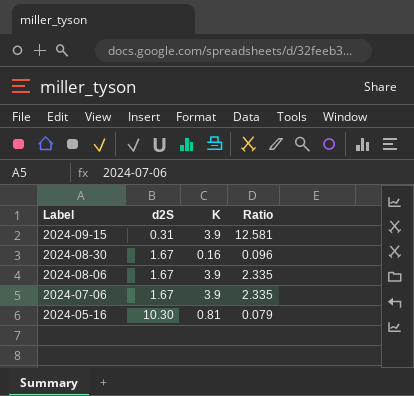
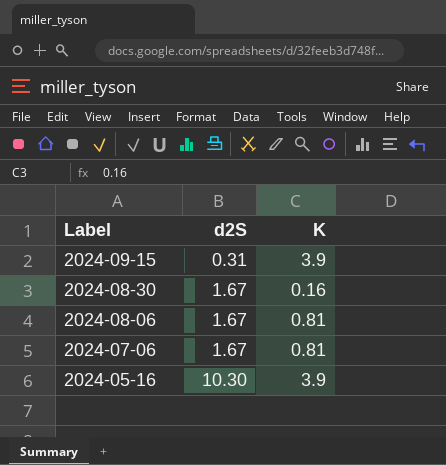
column Ratio | formula: [K] / [d2S] -> none
2024-08-06 | K: 3.9 -> 0.81
2024-07-06 | K: 3.9 -> 0.81
2024-05-16 | K: 0.81 -> 3.9

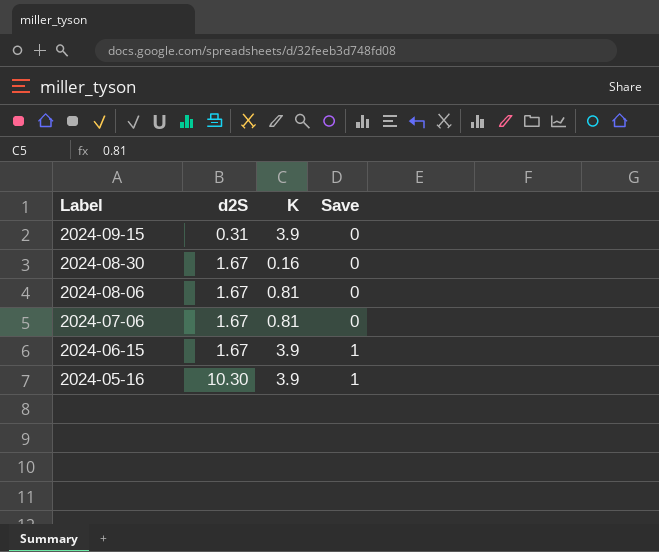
column Save | position: none -> 4
row 2024-06-15: none -> 1.67 | 3.9 | 1

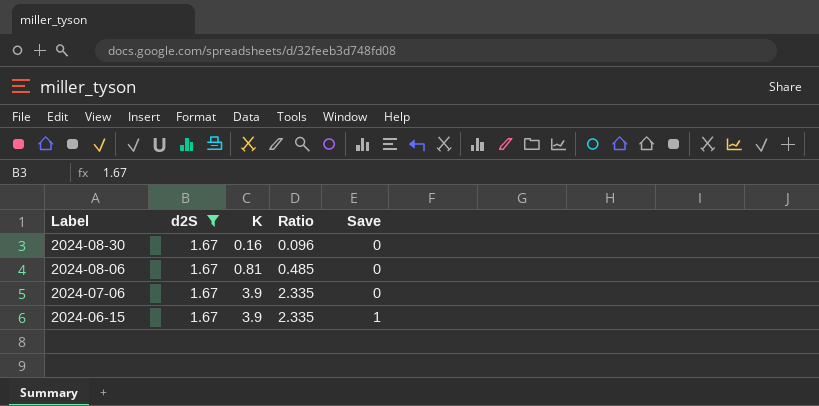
filter: none -> d2S = 1.67
column Ratio | formula: none -> [K] / [d2S]
2024-07-06 | K: 0.81 -> 3.9

